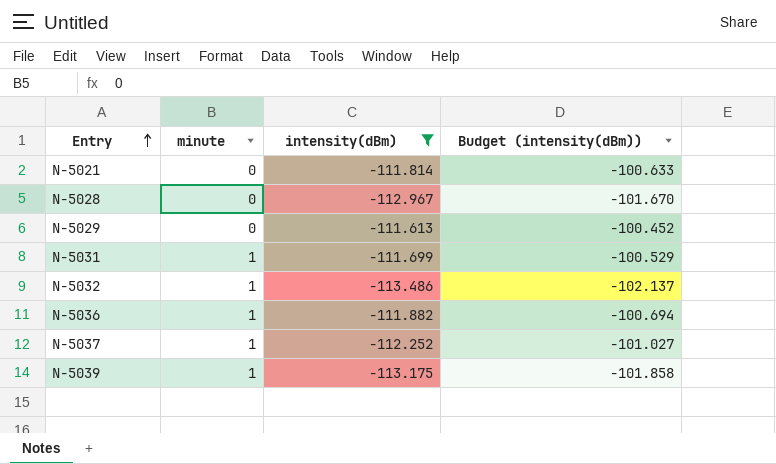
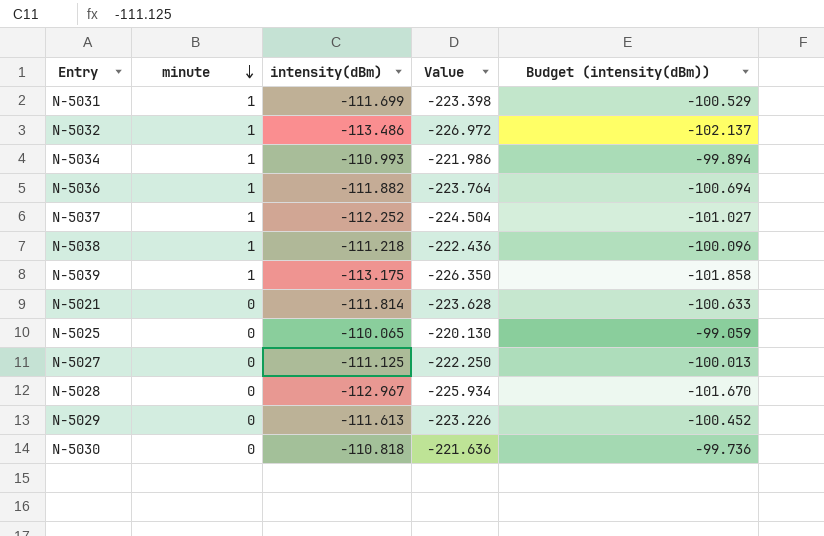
filter: intensity(dBm) <= -111.613 -> none
row order: Entry ascending -> minute descending
column Value | formula: none -> [intensity(dBm)] * 2

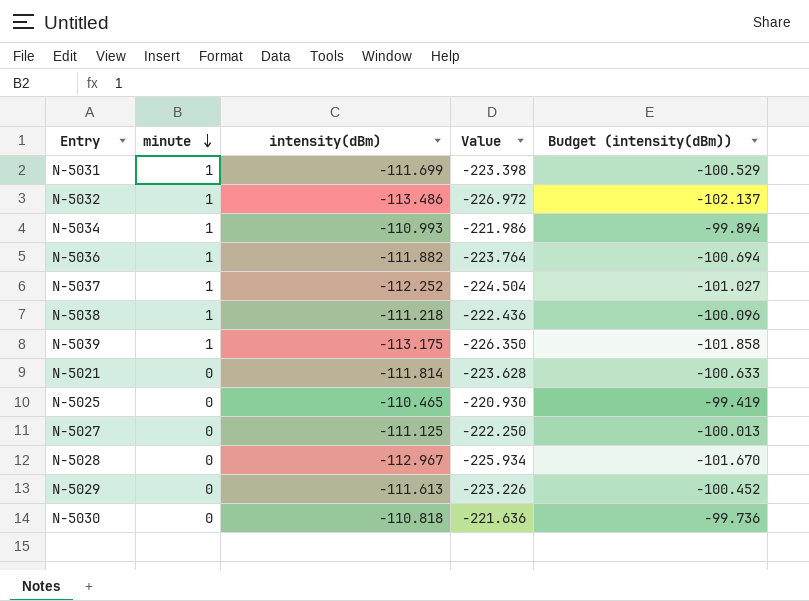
N-5025 | intensity(dBm): -110.065 -> -110.465
N-5025 | Value: -220.130 -> -220.930
N-5025 | Budget (intensity(dBm)): -99.059 -> -99.419

